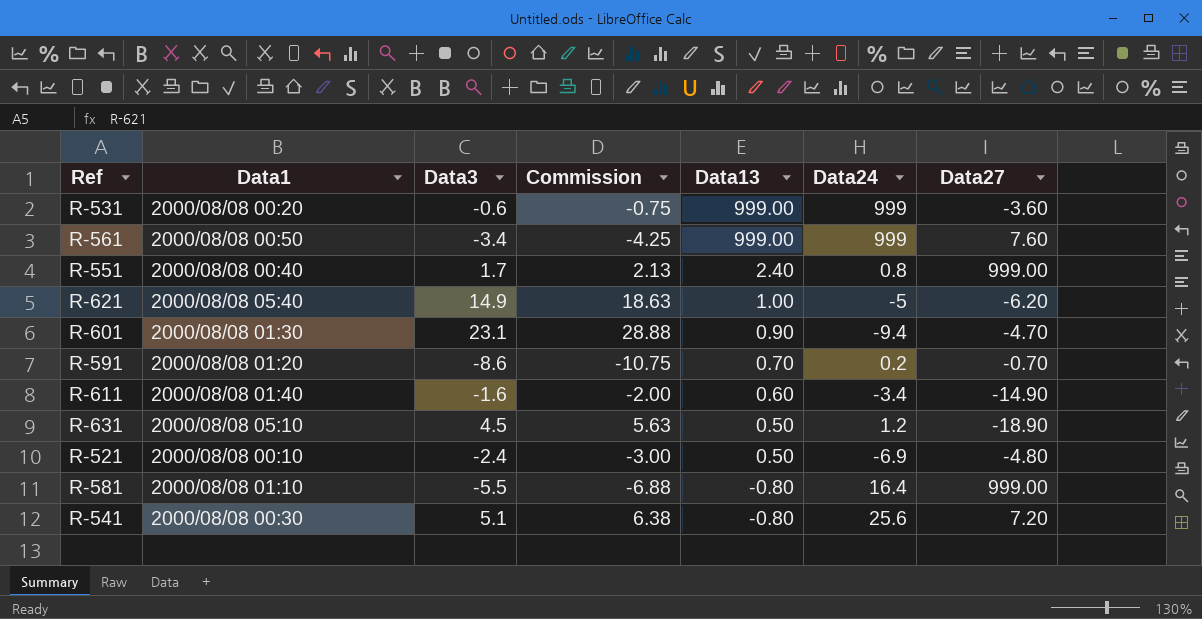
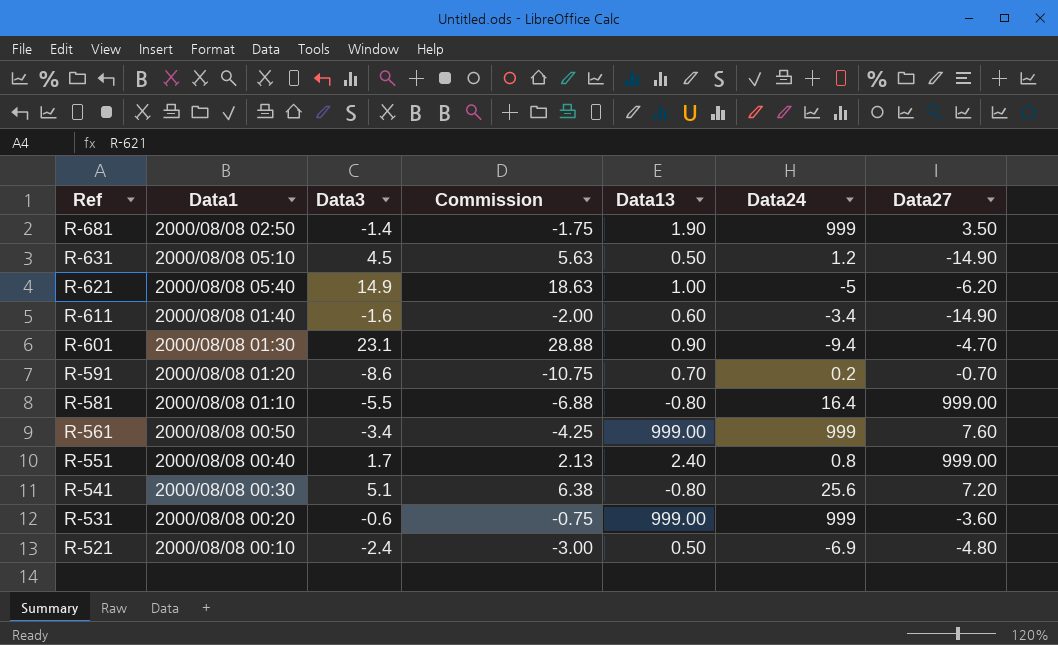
row order: Data13 descending -> Ref descending
row R-681: none -> 2000/08/08 02:50 | -1.4 | -1.75 | 1.90 | 999 | 3.50
R-631 | Data27: -18.90 -> -14.90

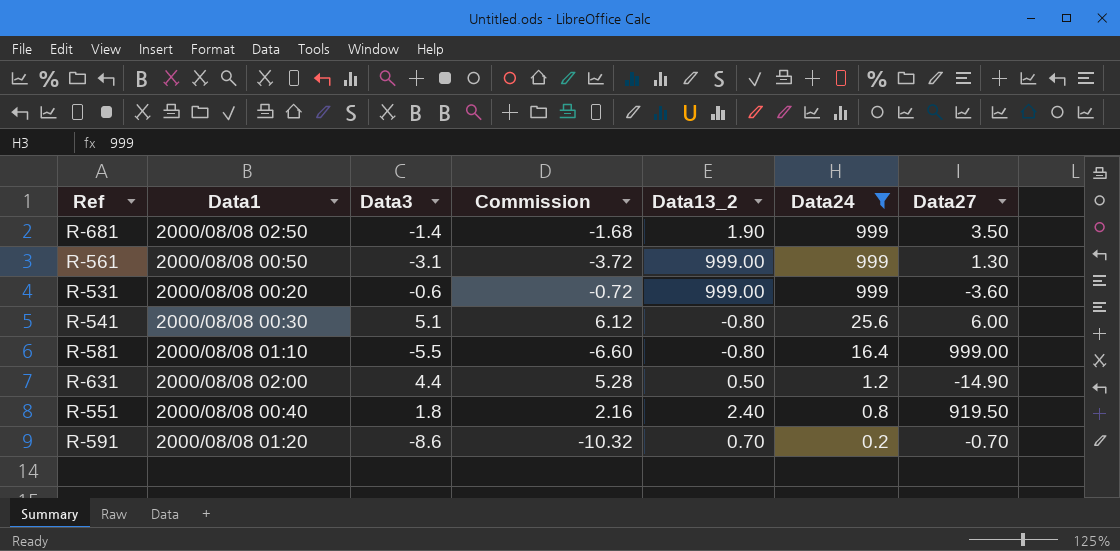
filter: none -> Data24 >= 0.2
row order: Ref descending -> Data24 descending
column Commission | formula: [Data3] * 1.25 -> [Data3] * 1.2
column name: Data13 -> Data13_2
R-561 | Data3: -3.4 -> -3.1
R-561 | Data27: 7.60 -> 1.30
R-541 | Data27: 7.20 -> 6.00
R-631 | Data1: 2000/08/08 05:10 -> 2000/08/08 02:00
R-631 | Data3: 4.5 -> 4.4
R-551 | Data3: 1.7 -> 1.8
R-551 | Data27: 999.00 -> 919.50

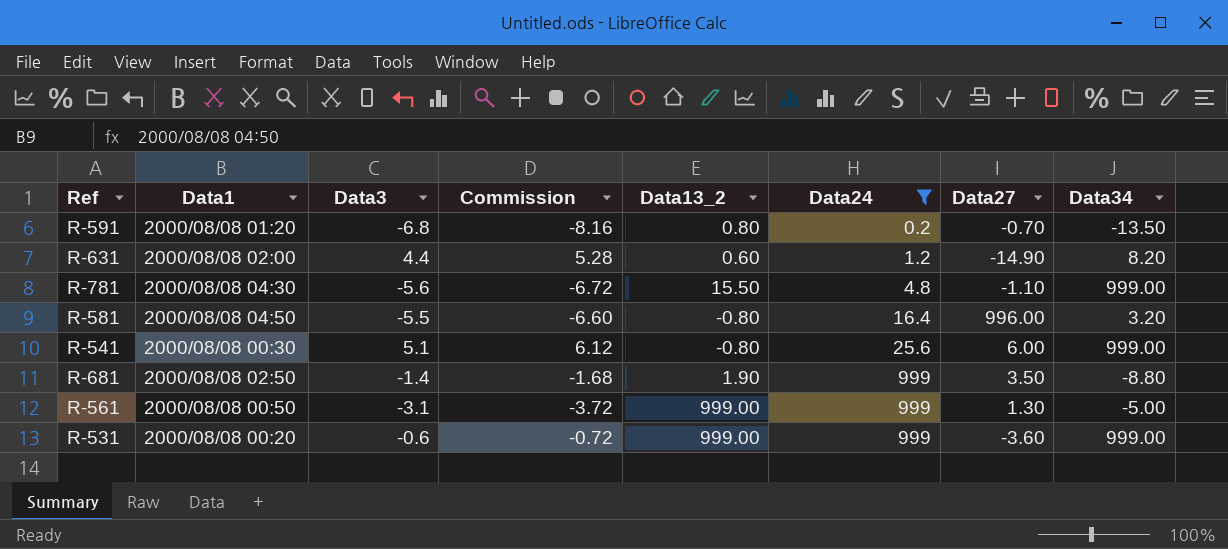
row order: Data24 descending -> Data24 ascending
column Data34 | position: none -> 8
row R-551: 2000/08/08 00:40 | 1.8 | 2.16 | 2.40 | 0.8 | 919.50 -> none
R-591 | Data3: -8.6 -> -6.8
R-591 | Commission: -10.32 -> -8.16
R-591 | Data13_2: 0.70 -> 0.80
R-631 | Data13_2: 0.50 -> 0.60
row R-781: none -> 2000/08/08 04:30 | -5.6 | -6.72 | 15.50 | 4.8 | -1.10 | 999.00
R-581 | Data1: 2000/08/08 01:10 -> 2000/08/08 04:50
R-581 | Data27: 999.00 -> 996.00

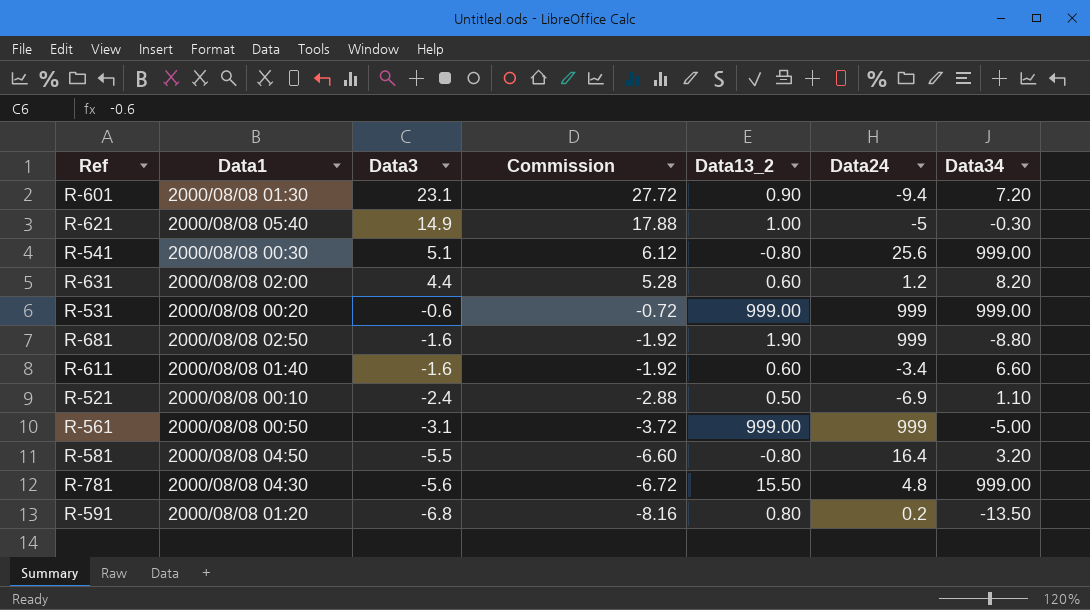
filter: Data24 >= 0.2 -> none
row order: Data24 ascending -> Data3 descending
column Data27 | position: 7 -> none
R-681 | Data3: -1.4 -> -1.6
R-681 | Commission: -1.68 -> -1.92

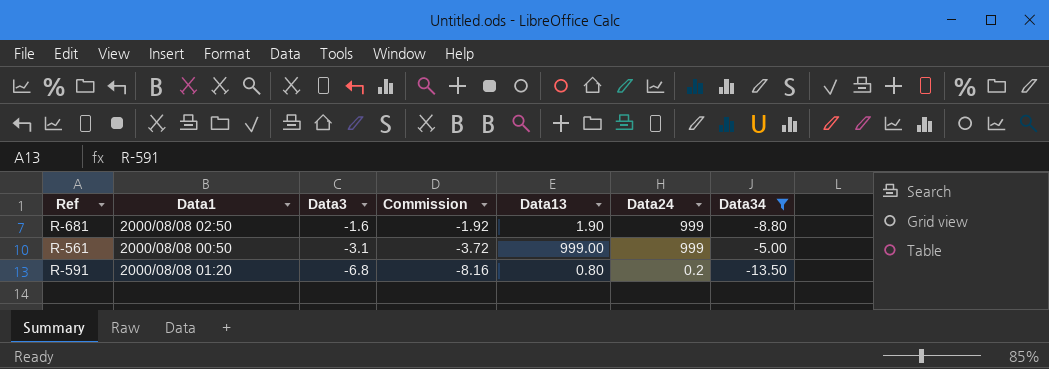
filter: none -> Data34 <= -5.00
column name: Data13_2 -> Data13

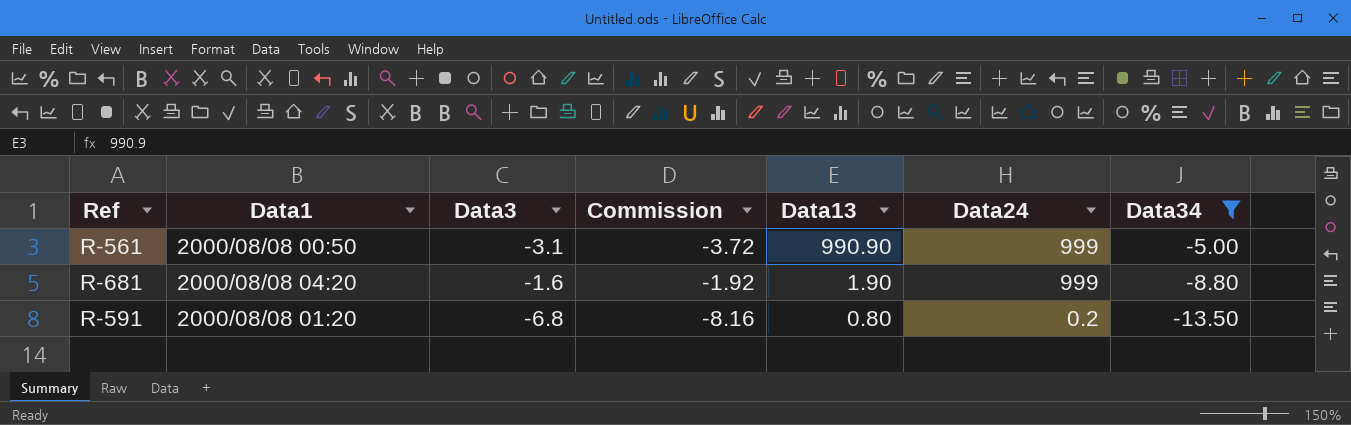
row order: Data3 descending -> Data13 descending
R-561 | Data13: 999.00 -> 990.90
R-681 | Data1: 2000/08/08 02:50 -> 2000/08/08 04:20

